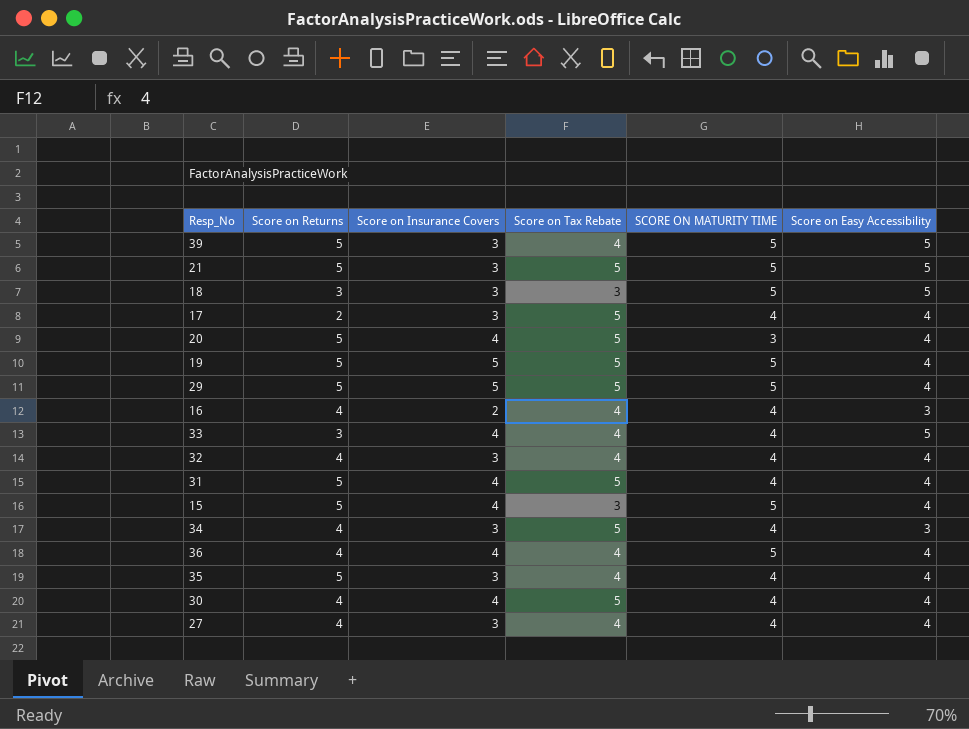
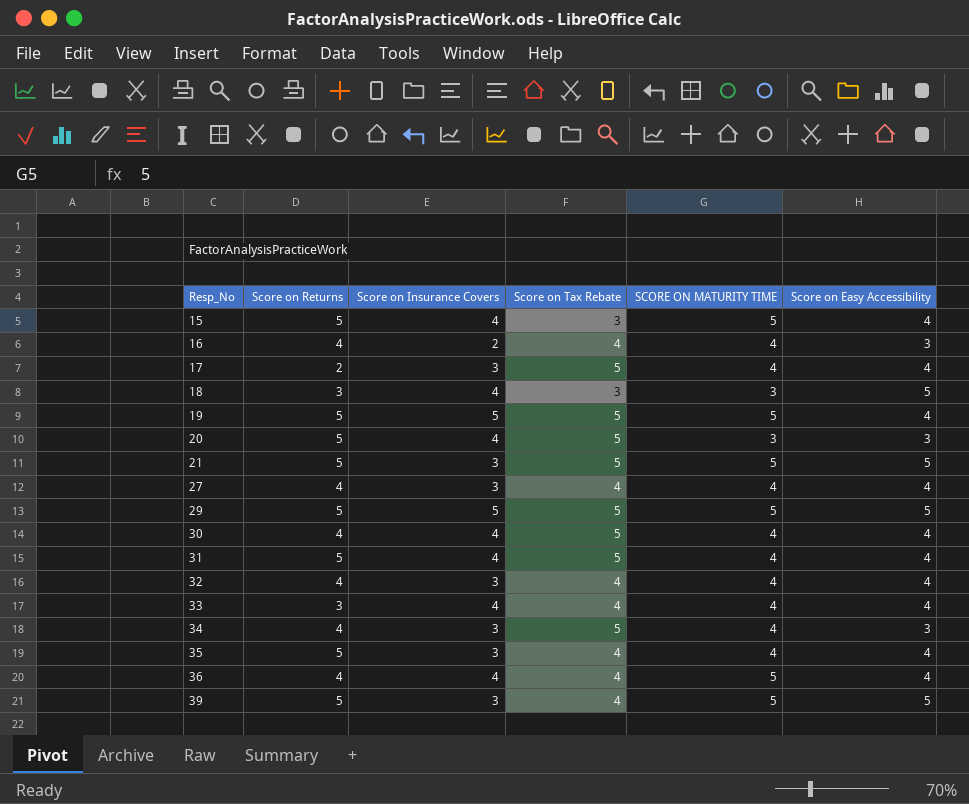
row order: none -> Resp_No ascending
18 | Score on Insurance Covers: 3 -> 4
18 | SCORE ON MATURITY TIME: 5 -> 3
20 | Score on Easy Accessibility: 4 -> 3
29 | Score on Easy Accessibility: 4 -> 5
33 | Score on Easy Accessibility: 5 -> 4

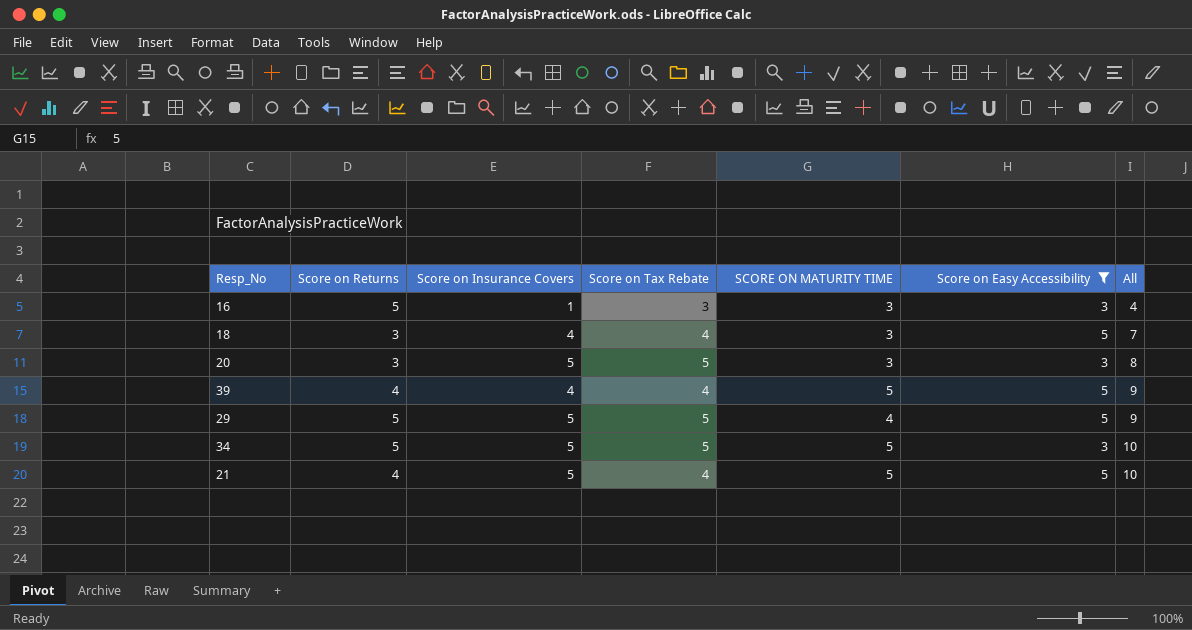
filter: none -> Score on Easy Accessibility != 4
row order: Resp_No ascending -> All ascending
column All | formula: none -> [Score on Insurance Covers] + [SCORE ON MATURITY TIME]
16 | Score on Returns: 4 -> 5
16 | Score on Insurance Covers: 2 -> 1
16 | Score on Tax Rebate: 4 -> 3
16 | SCORE ON MATURITY TIME: 4 -> 3
18 | Score on Tax Rebate: 3 -> 4
20 | Score on Returns: 5 -> 3
20 | Score on Insurance Covers: 4 -> 5
39 | Score on Returns: 5 -> 4
39 | Score on Insurance Covers: 3 -> 4
29 | SCORE ON MATURITY TIME: 5 -> 4
34 | Score on Returns: 4 -> 5
34 | Score on Insurance Covers: 3 -> 5
34 | SCORE ON MATURITY TIME: 4 -> 5
21 | Score on Returns: 5 -> 4
21 | Score on Insurance Covers: 3 -> 5
21 | Score on Tax Rebate: 5 -> 4

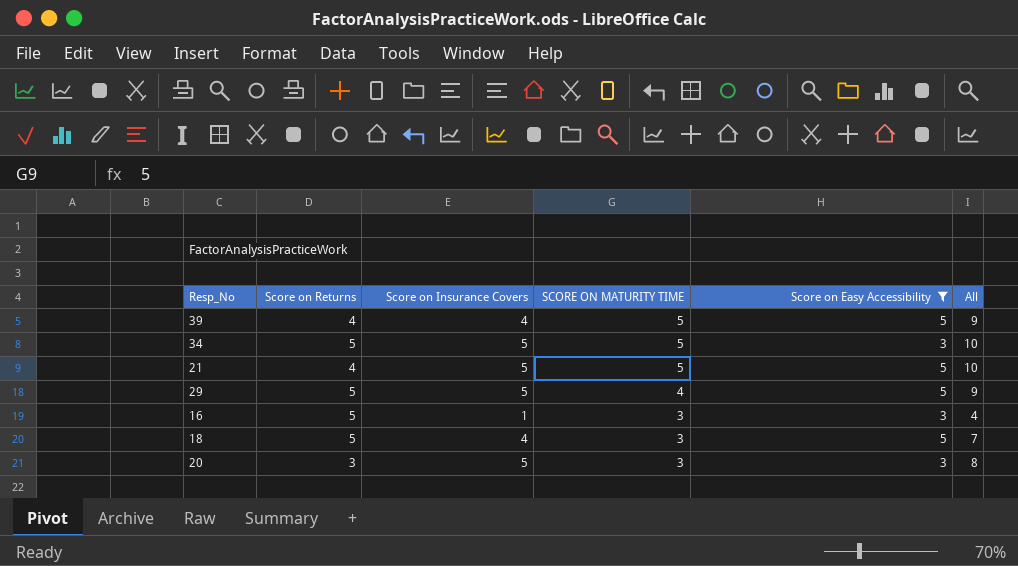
row order: All ascending -> SCORE ON MATURITY TIME descending
column Score on Tax Rebate | position: 4 -> none
18 | Score on Returns: 3 -> 5

